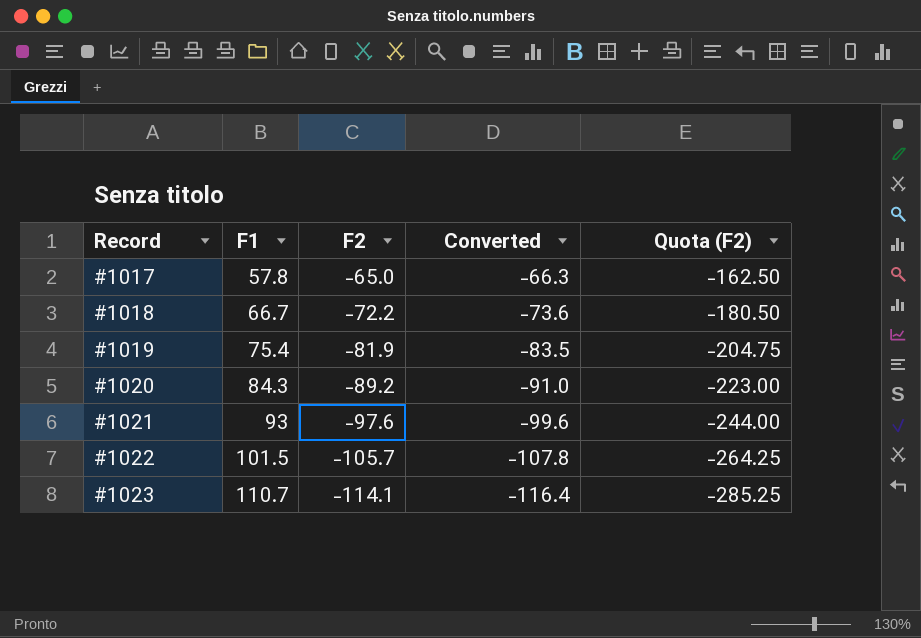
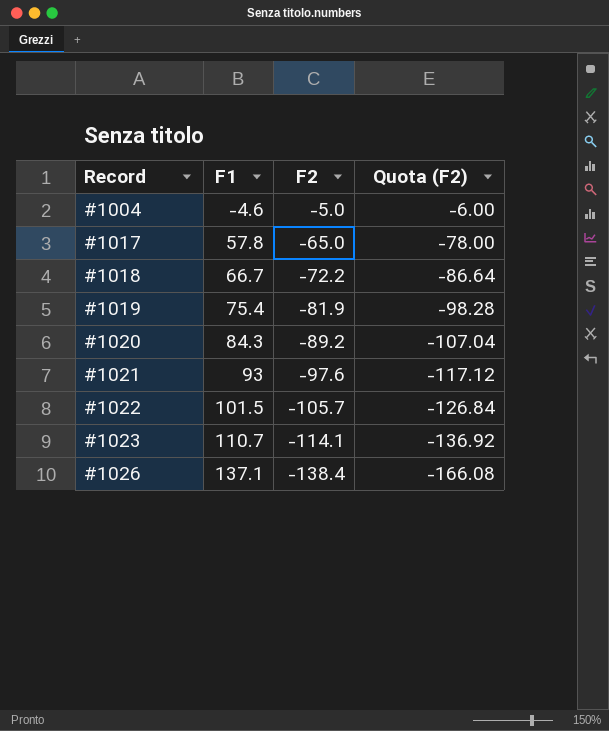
column Converted | formula: [F2] * 1.02 -> none
column Quota (F2) | formula: [F2] * 2.5 -> [F2] * 1.2
row #1004: none -> -4.6 | -5.0 | -6.00
row #1026: none -> 137.1 | -138.4 | -166.08

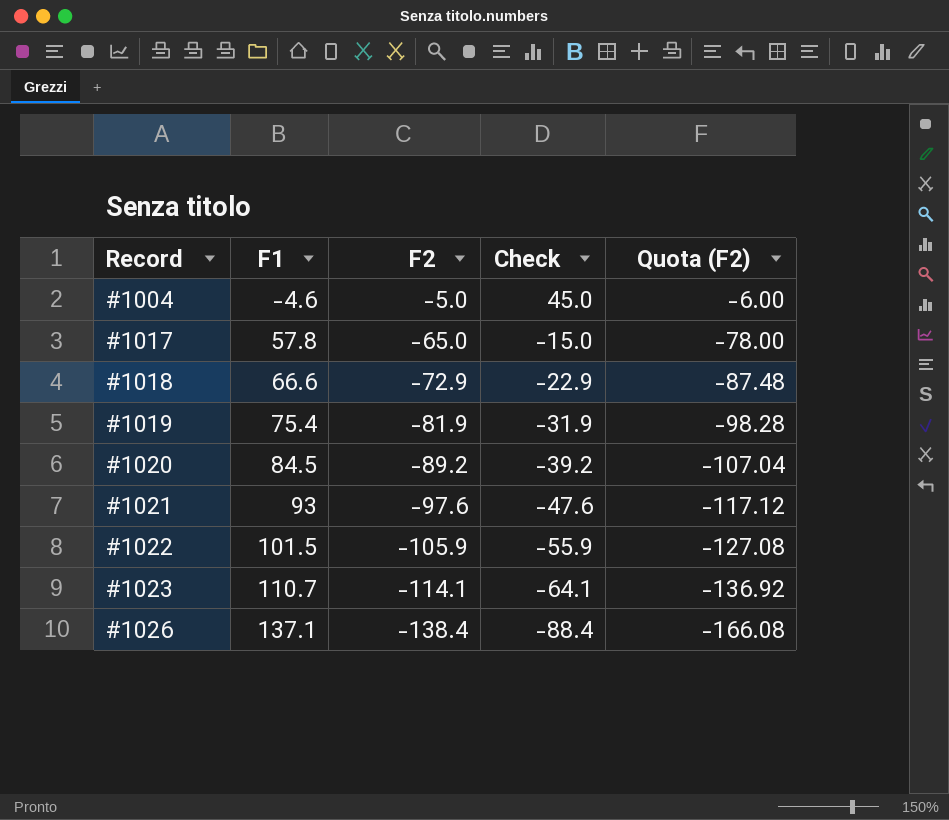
column Check | formula: none -> [F2] + 50
#1018 | F1: 66.7 -> 66.6
#1018 | F2: -72.2 -> -72.9
#1018 | Quota (F2): -86.64 -> -87.48
#1020 | F1: 84.3 -> 84.5
#1022 | F2: -105.7 -> -105.9
#1022 | Quota (F2): -126.84 -> -127.08

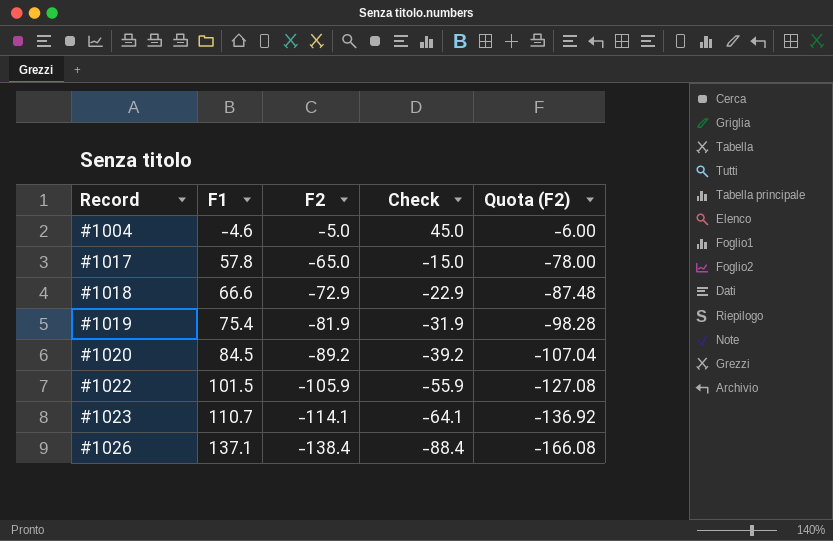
row #1021: 93 | -97.6 | -47.6 | -117.12 -> none

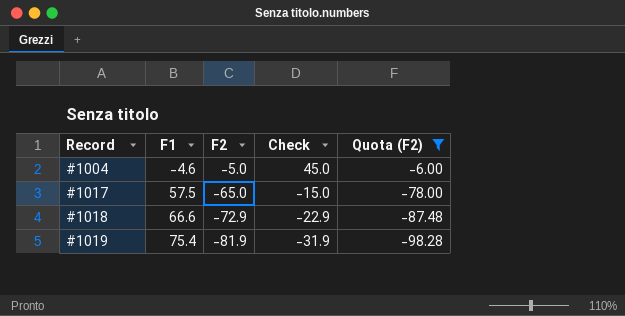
filter: none -> Quota (F2) >= -98.28
#1017 | F1: 57.8 -> 57.5

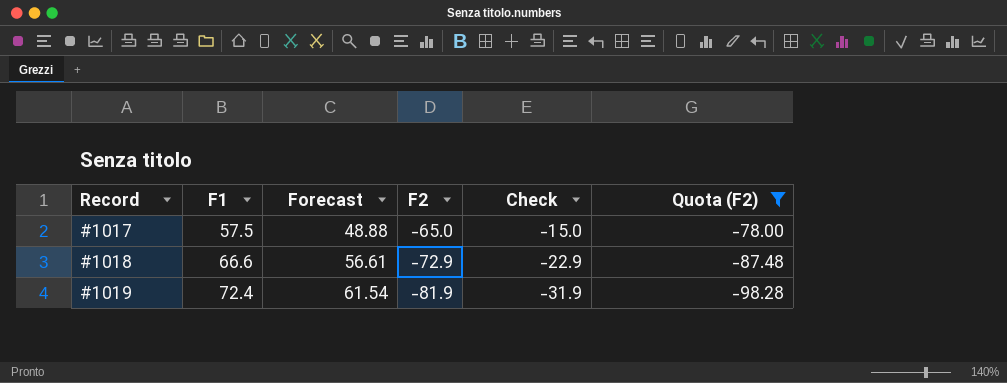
column Forecast | formula: none -> [F1] * 0.85
row #1004: -4.6 | -5.0 | 45.0 | -6.00 -> none
#1019 | F1: 75.4 -> 72.4

